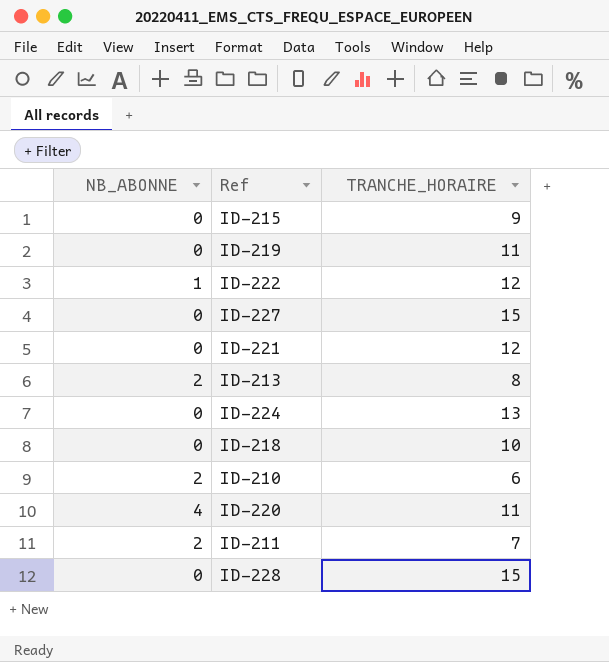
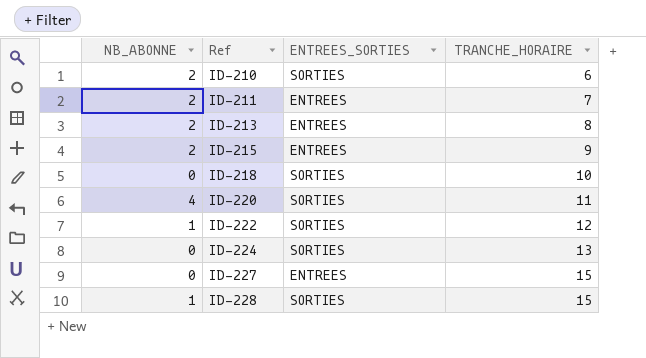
row order: none -> Ref ascending
column ENTREES_SORTIES | position: none -> 3
row ID-219: 0 | 11 -> none
row ID-221: 0 | 12 -> none
ID-215 | NB_ABONNE: 0 -> 2
ID-228 | NB_ABONNE: 0 -> 1

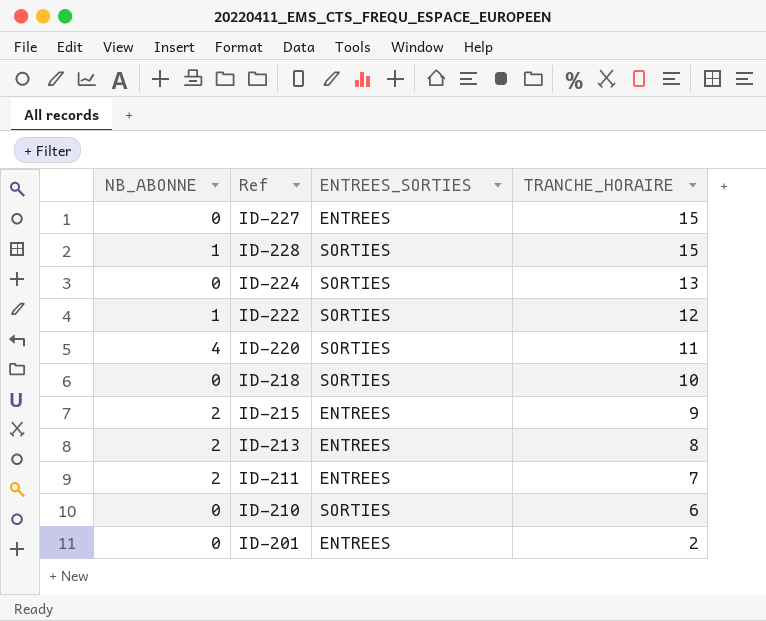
row order: Ref ascending -> TRANCHE_HORAIRE descending
ID-210 | NB_ABONNE: 2 -> 0
row ID-201: none -> 0 | ENTREES | 2

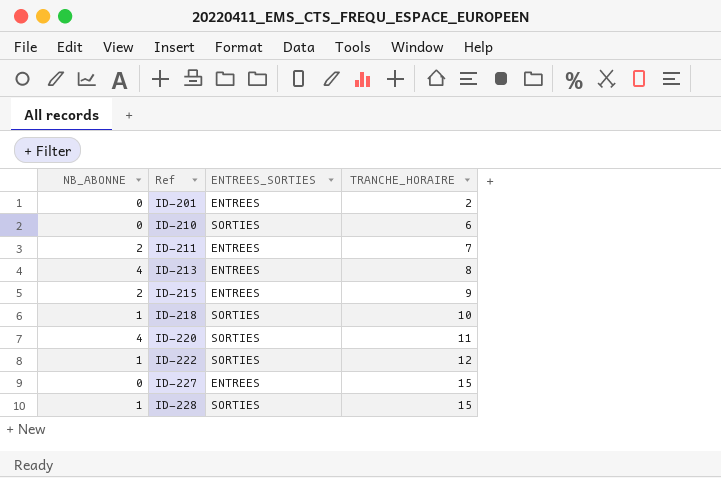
row order: TRANCHE_HORAIRE descending -> Ref ascending
row ID-224: 0 | SORTIES | 13 -> none
ID-213 | NB_ABONNE: 2 -> 4
ID-218 | NB_ABONNE: 0 -> 1

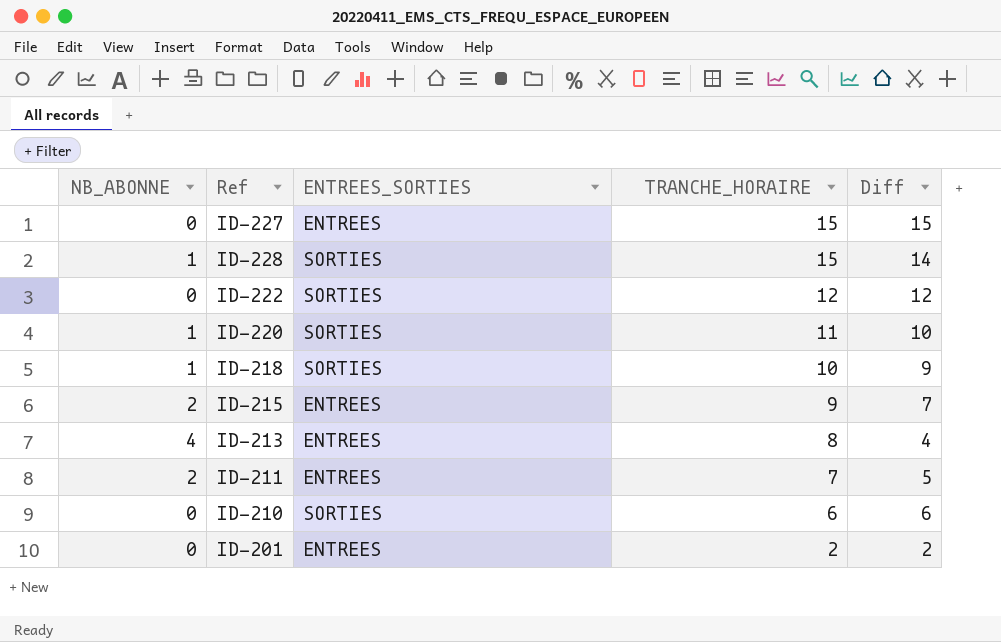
row order: Ref ascending -> TRANCHE_HORAIRE descending
column Diff | formula: none -> [TRANCHE_HORAIRE] - [NB_ABONNE]
ID-222 | NB_ABONNE: 1 -> 0
ID-220 | NB_ABONNE: 4 -> 1

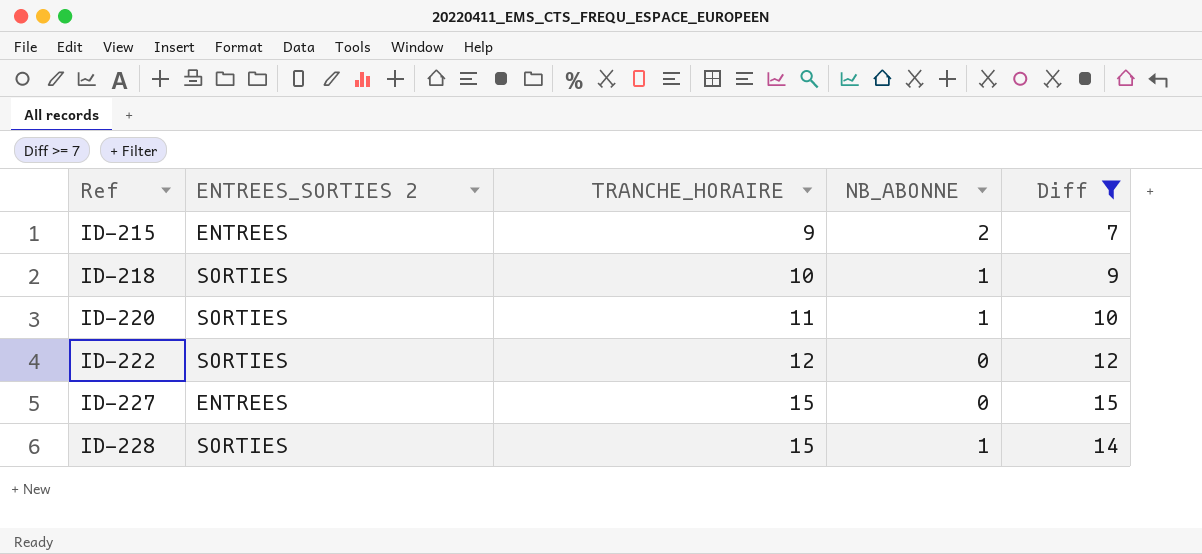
filter: none -> Diff >= 7
row order: TRANCHE_HORAIRE descending -> Ref ascending
column name: ENTREES_SORTIES -> ENTREES_SORTIES 2
column NB_ABONNE | position: 1 -> 4

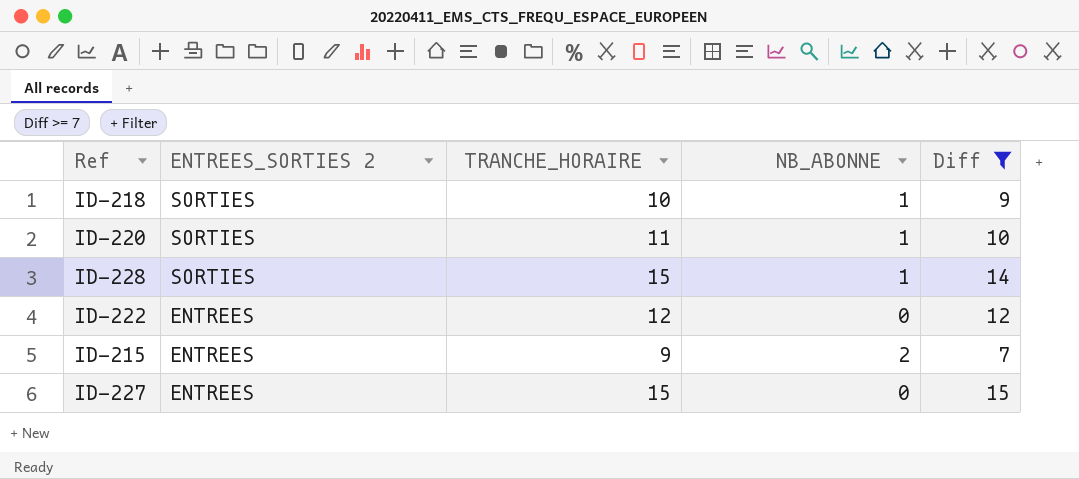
row order: Ref ascending -> ENTREES_SORTIES 2 descending
ID-222 | ENTREES_SORTIES 2: SORTIES -> ENTREES

